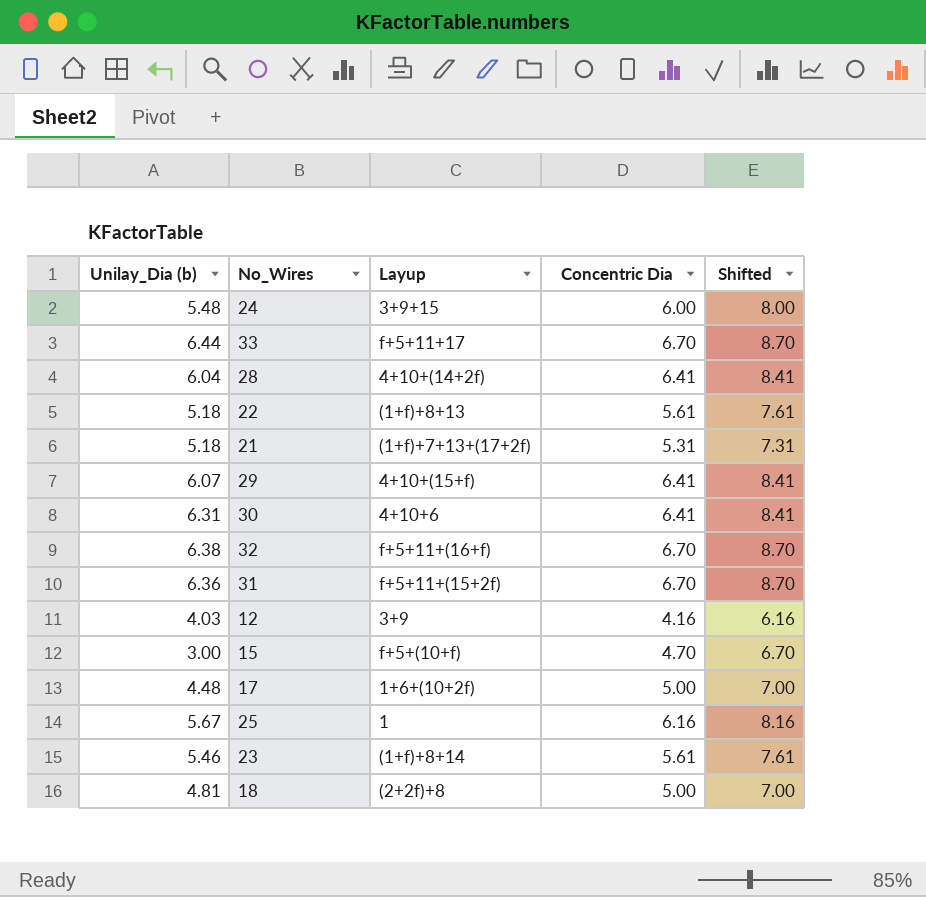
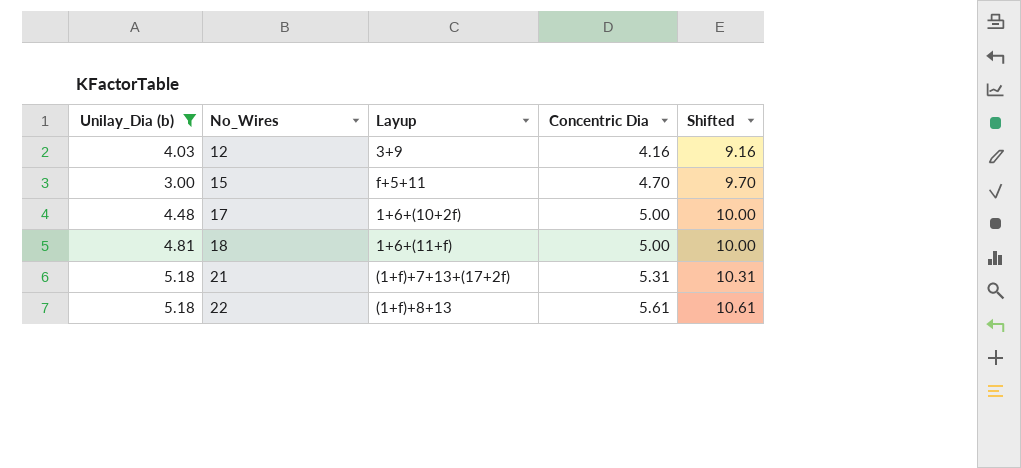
filter: none -> Unilay_Dia (b) <= 5.18
row order: none -> No_Wires ascending
column Shifted | formula: [Concentric Dia] + 2 -> [Concentric Dia] + 5
15 | Layup: f+5+(10+f) -> f+5+11
18 | Layup: (2+2f)+8 -> 1+6+(11+f)

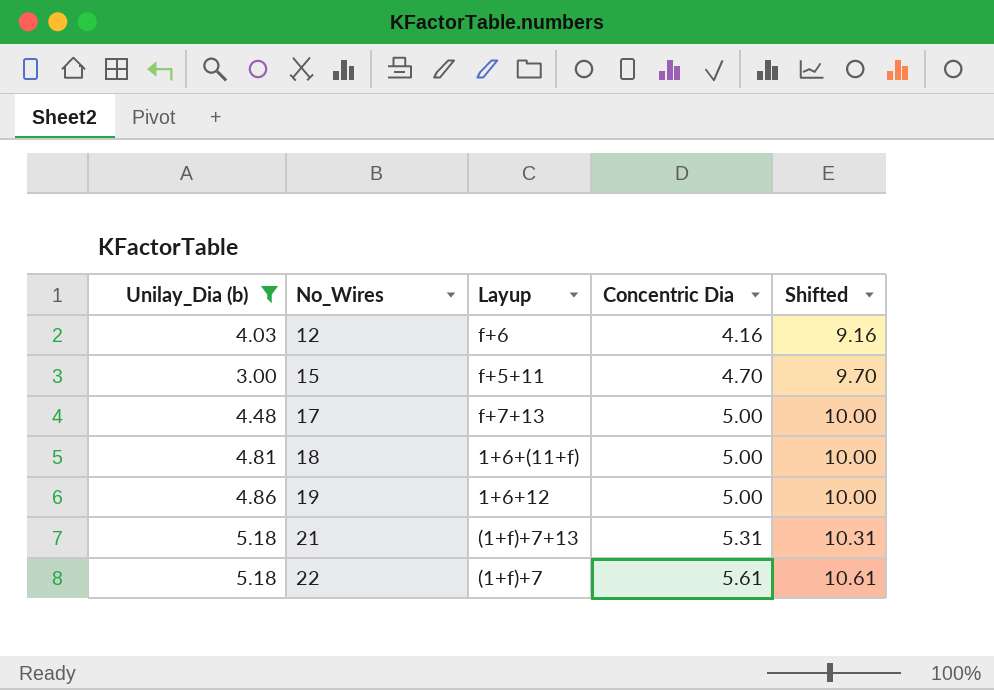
12 | Layup: 3+9 -> f+6
17 | Layup: 1+6+(10+2f) -> f+7+13
row 19: none -> 4.86 | 1+6+12 | 5.00 | 10.00
21 | Layup: (1+f)+7+13+(17+2f) -> (1+f)+7+13
22 | Layup: (1+f)+8+13 -> (1+f)+7

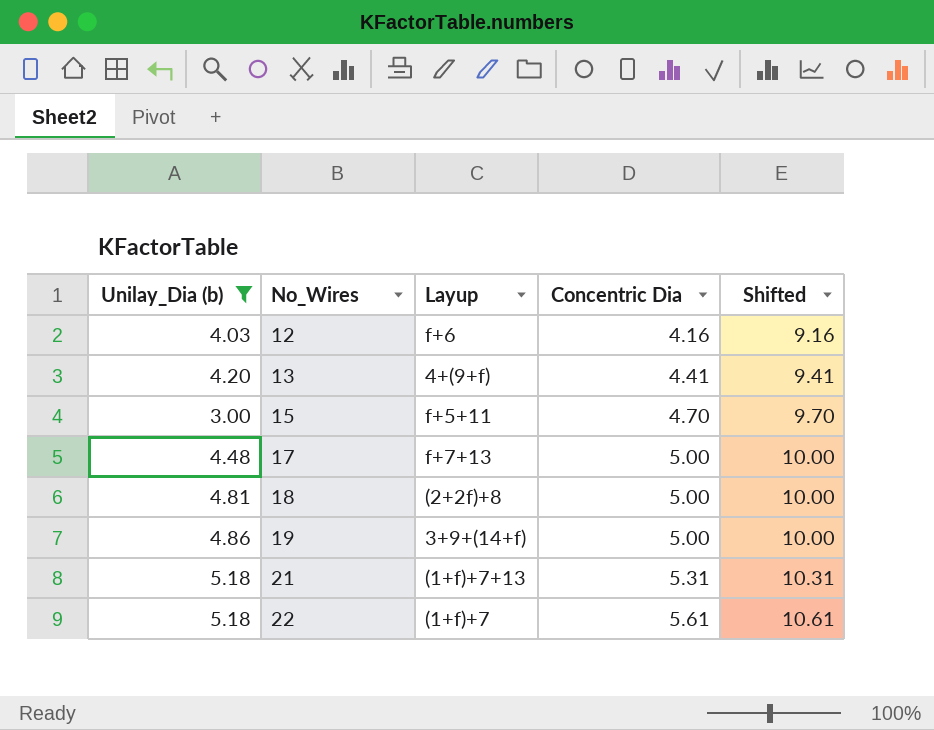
row 13: none -> 4.20 | 4+(9+f) | 4.41 | 9.41
18 | Layup: 1+6+(11+f) -> (2+2f)+8
19 | Layup: 1+6+12 -> 3+9+(14+f)

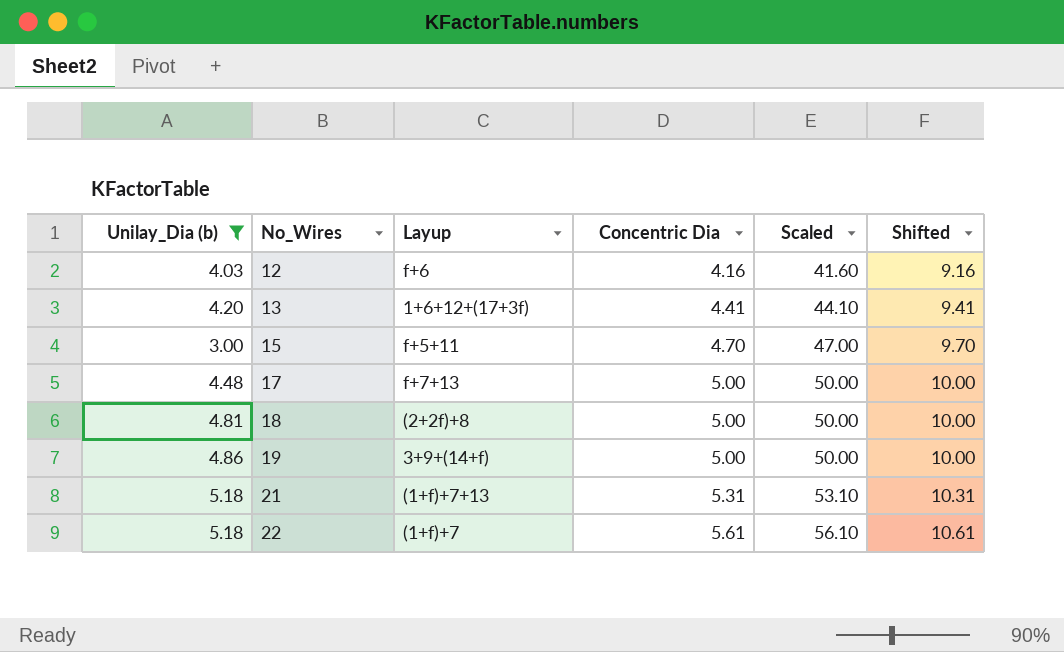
column Scaled | formula: none -> [Concentric Dia] * 10
13 | Layup: 4+(9+f) -> 1+6+12+(17+3f)

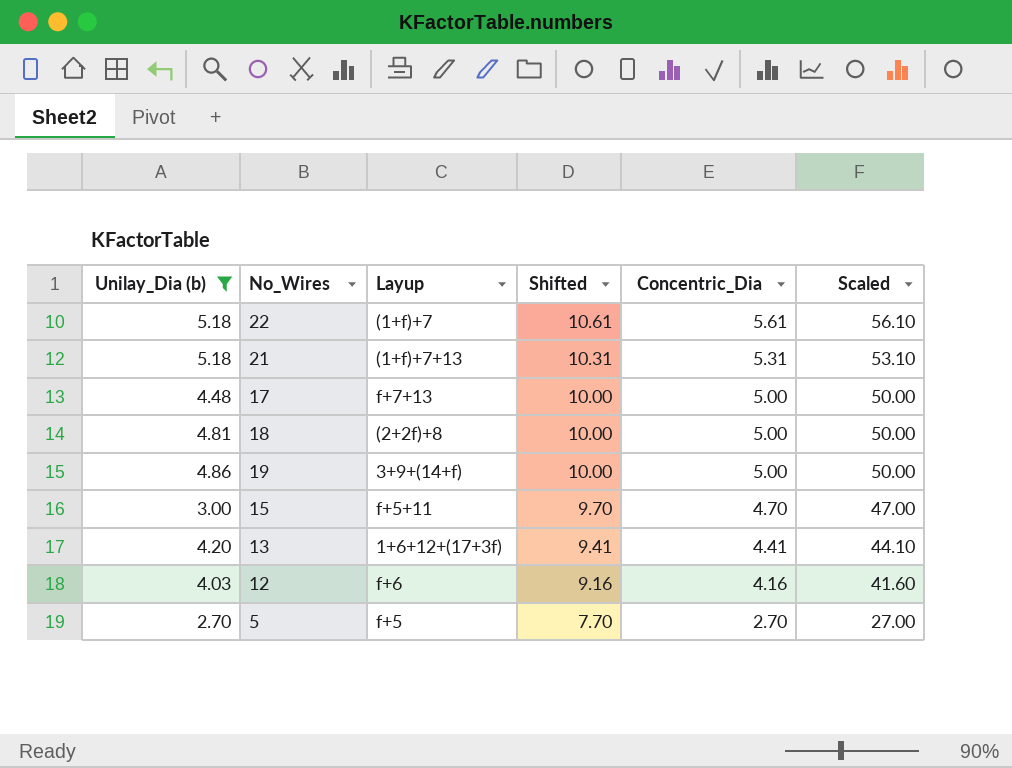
row order: No_Wires ascending -> Shifted descending
column Shifted | position: 6 -> 4
column name: Concentric Dia -> Concentric_Dia
row 5: none -> 2.70 | f+5 | 7.70 | 2.70 | 27.00

